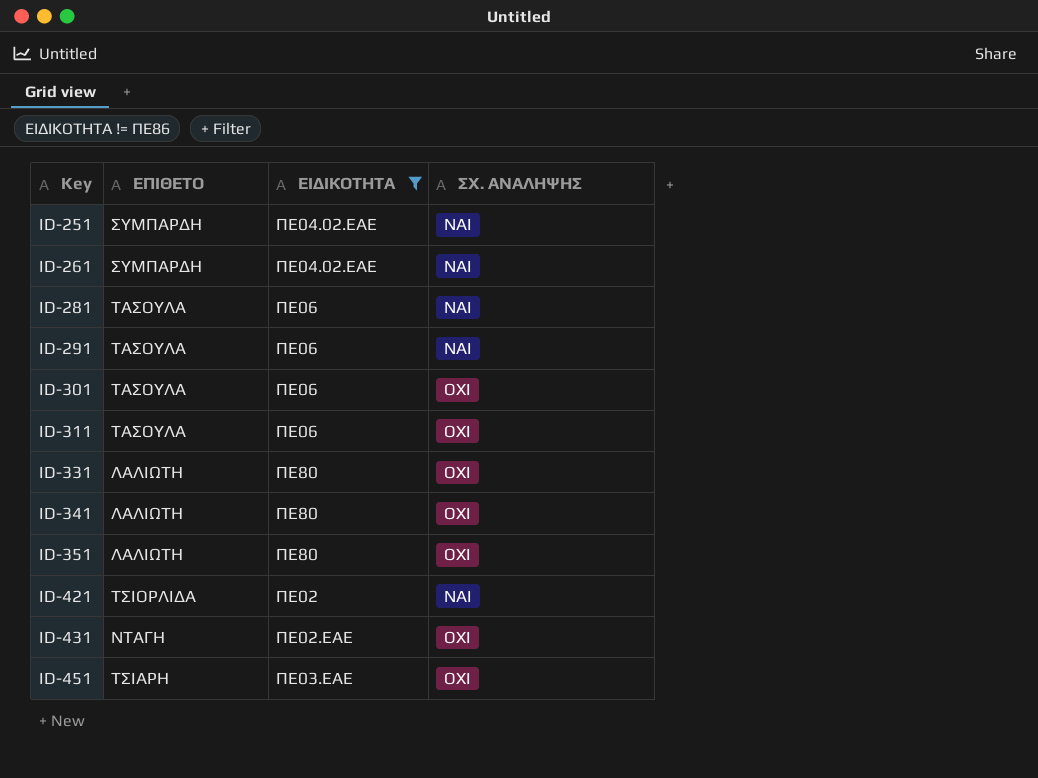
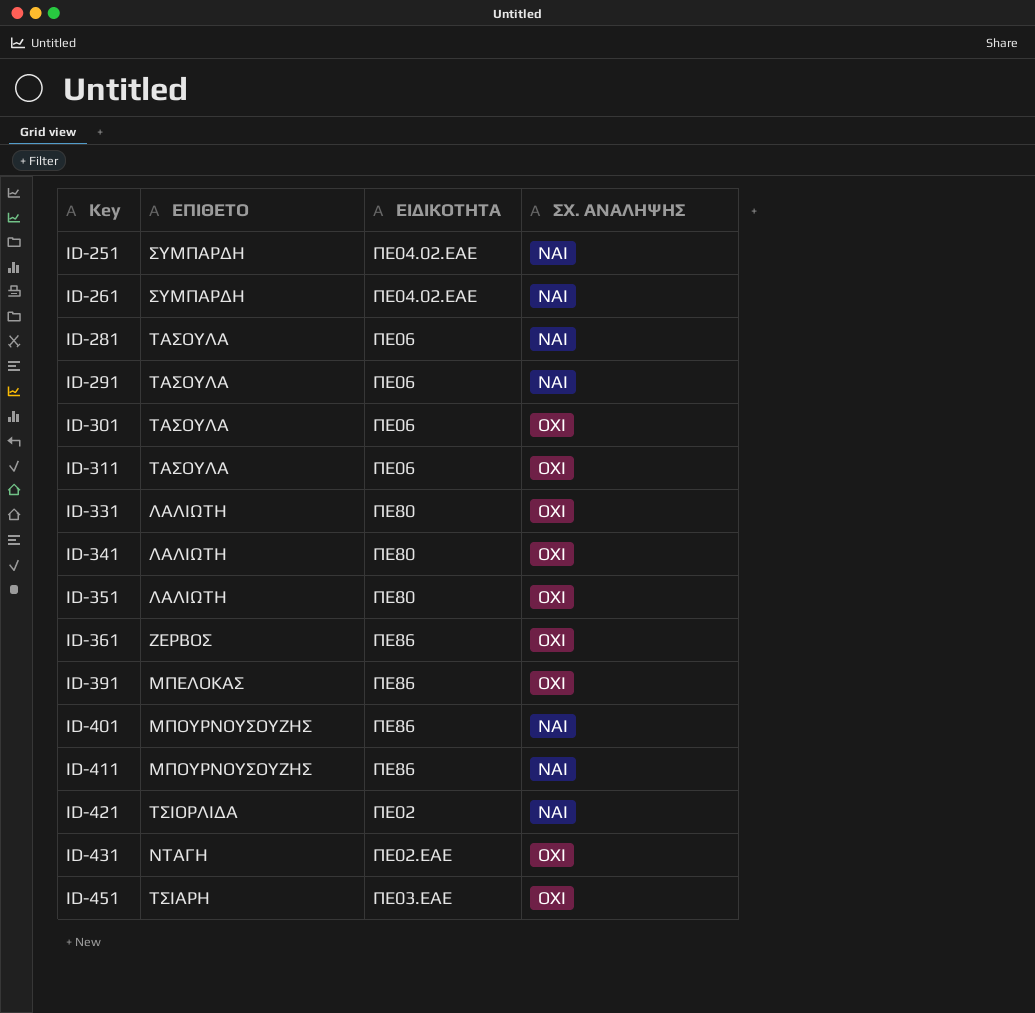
filter: ΕΙΔΙΚΟΤΗΤΑ != ΠΕ86 -> none

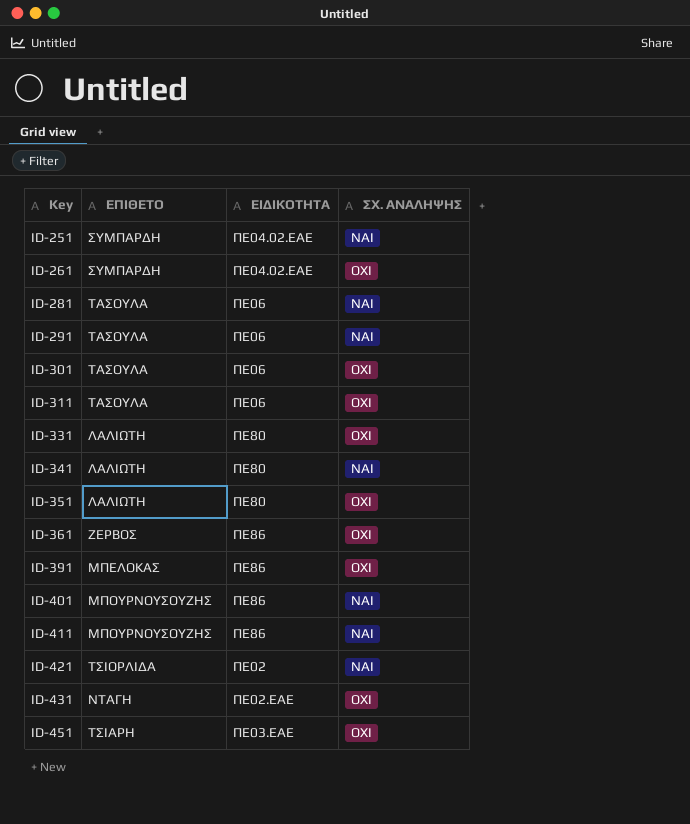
ID-261 | ΣΧ. ΑΝΑΛΗΨΗΣ: NAI -> OXI
ID-341 | ΣΧ. ΑΝΑΛΗΨΗΣ: OXI -> NAI

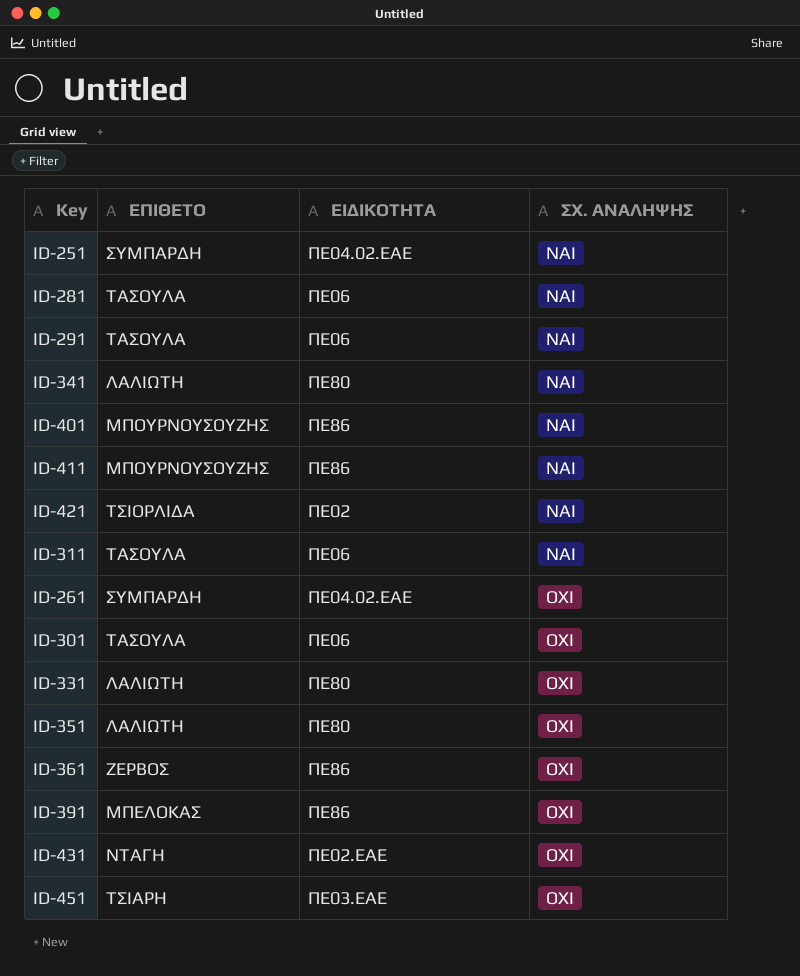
row order: Key ascending -> ΣΧ. ΑΝΑΛΗΨΗΣ ascending
ID-311 | ΣΧ. ΑΝΑΛΗΨΗΣ: OXI -> NAI

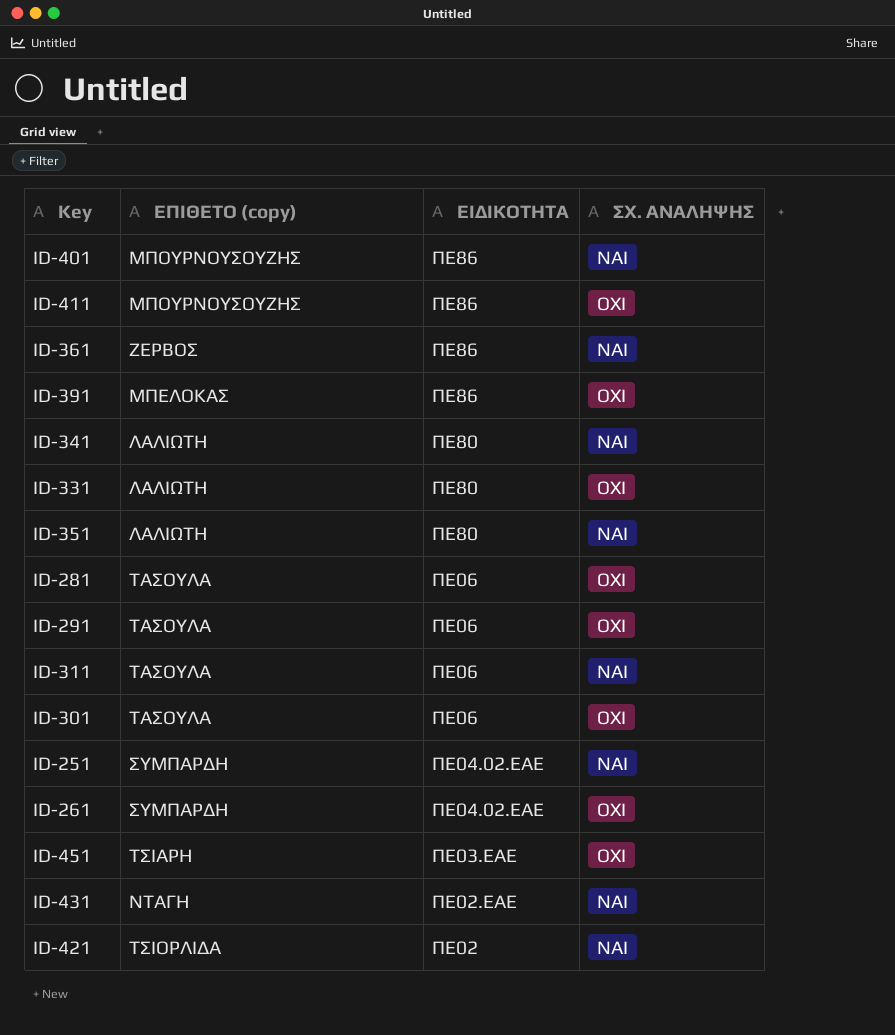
row order: ΣΧ. ΑΝΑΛΗΨΗΣ ascending -> ΕΙΔΙΚΟΤΗΤΑ descending
column name: ΕΠΙΘΕΤΟ -> ΕΠΙΘΕΤΟ (copy)
ID-411 | ΣΧ. ΑΝΑΛΗΨΗΣ: NAI -> OXI
ID-361 | ΣΧ. ΑΝΑΛΗΨΗΣ: OXI -> NAI
ID-351 | ΣΧ. ΑΝΑΛΗΨΗΣ: OXI -> NAI
ID-281 | ΣΧ. ΑΝΑΛΗΨΗΣ: NAI -> OXI
ID-291 | ΣΧ. ΑΝΑΛΗΨΗΣ: NAI -> OXI
ID-431 | ΣΧ. ΑΝΑΛΗΨΗΣ: OXI -> NAI

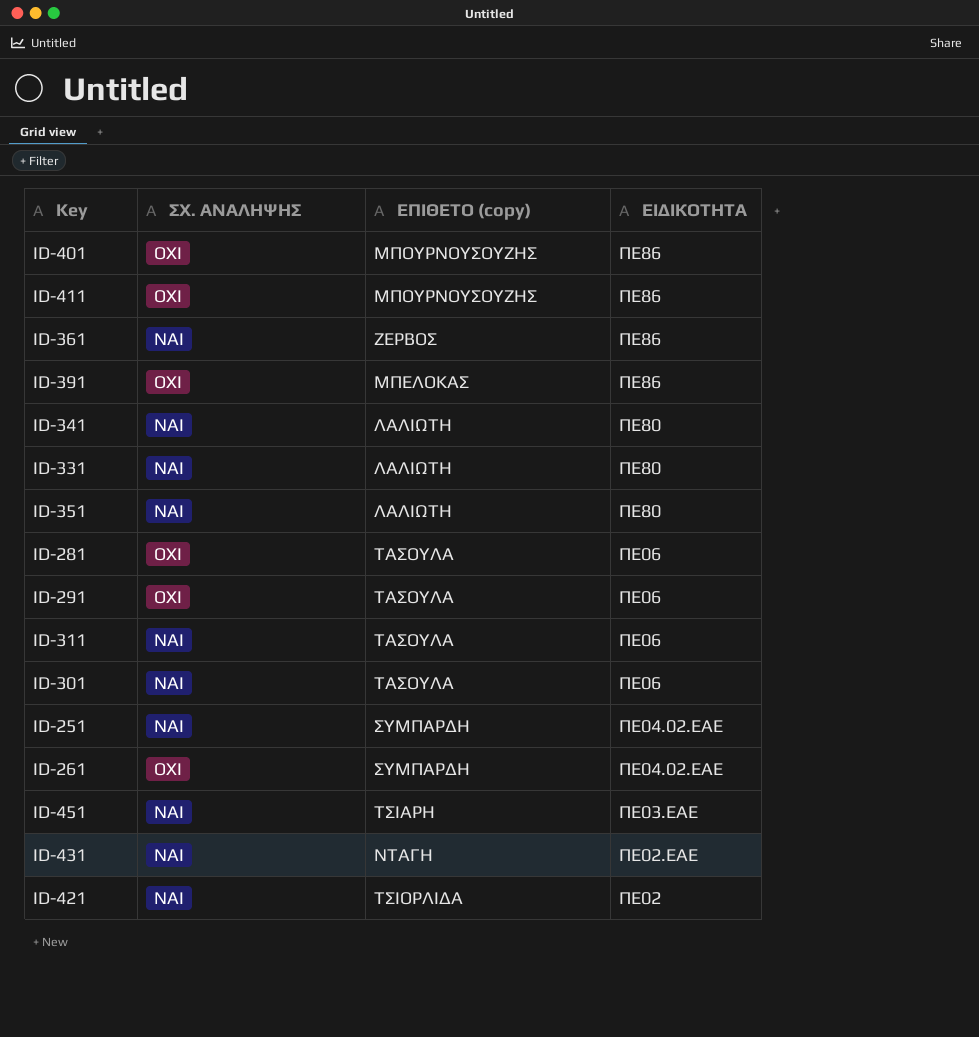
column ΣΧ. ΑΝΑΛΗΨΗΣ | position: 4 -> 2
ID-401 | ΣΧ. ΑΝΑΛΗΨΗΣ: NAI -> OXI
ID-331 | ΣΧ. ΑΝΑΛΗΨΗΣ: OXI -> NAI
ID-301 | ΣΧ. ΑΝΑΛΗΨΗΣ: OXI -> NAI
ID-451 | ΣΧ. ΑΝΑΛΗΨΗΣ: OXI -> NAI

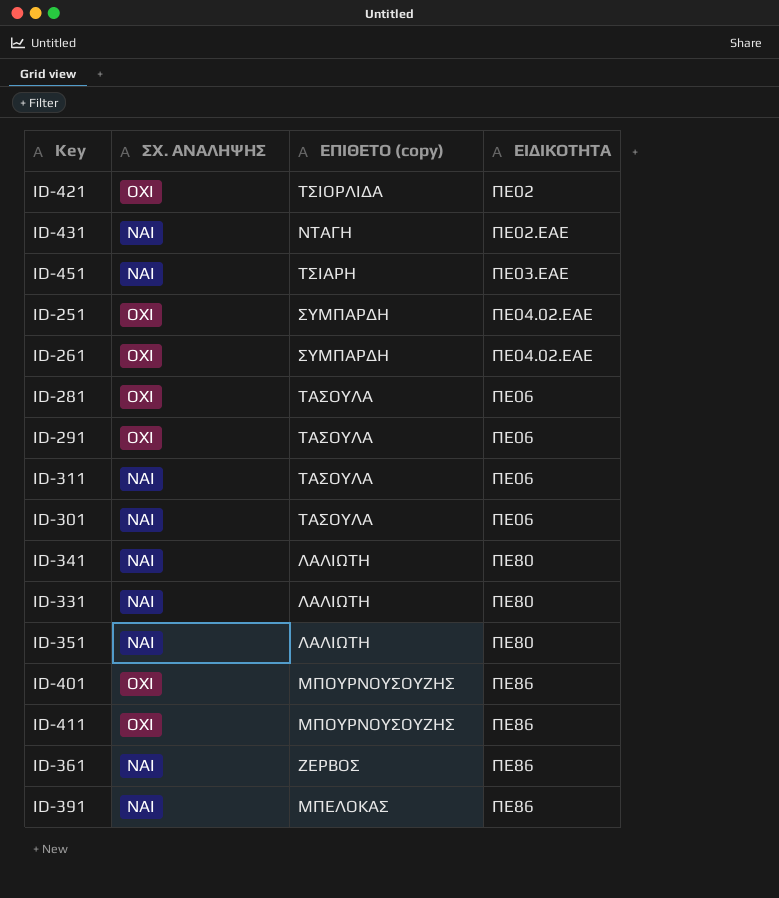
row order: ΕΙΔΙΚΟΤΗΤΑ descending -> ΕΙΔΙΚΟΤΗΤΑ ascending
ID-421 | ΣΧ. ΑΝΑΛΗΨΗΣ: NAI -> OXI
ID-251 | ΣΧ. ΑΝΑΛΗΨΗΣ: NAI -> OXI
ID-391 | ΣΧ. ΑΝΑΛΗΨΗΣ: OXI -> NAI

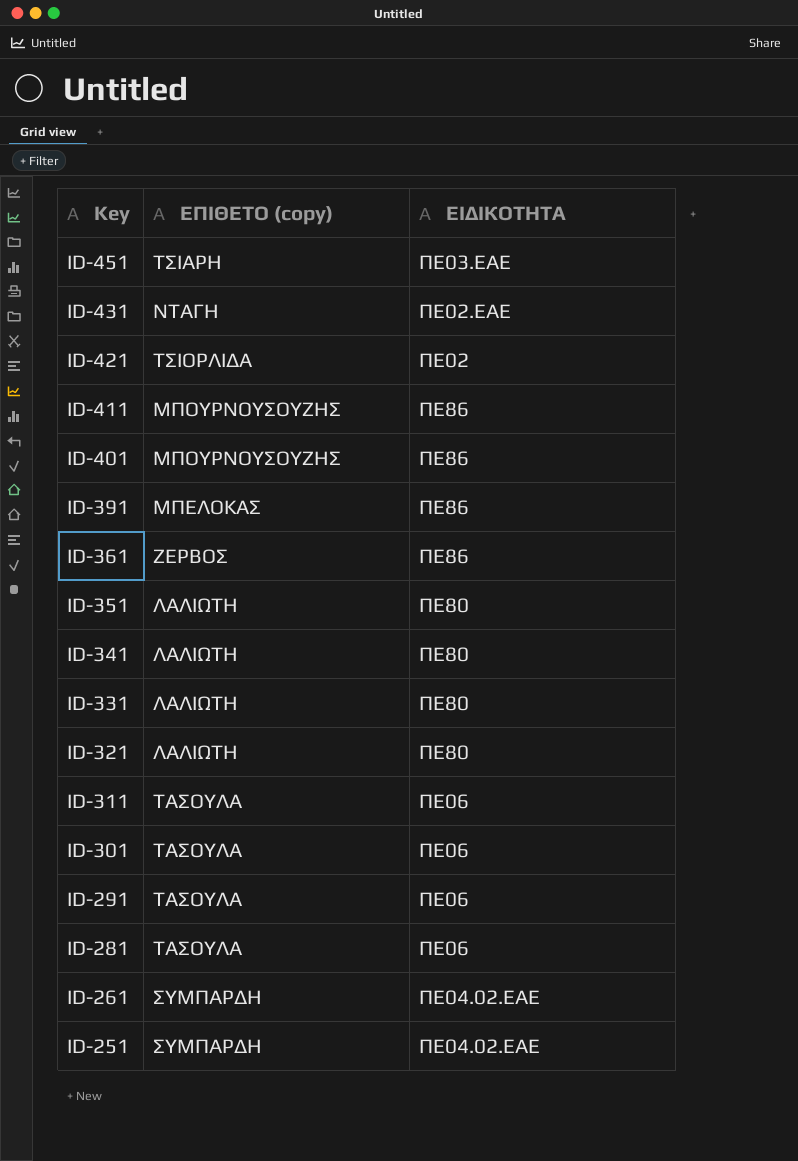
row order: ΕΙΔΙΚΟΤΗΤΑ ascending -> Key descending
column ΣΧ. ΑΝΑΛΗΨΗΣ | position: 2 -> none
row ID-321: none -> ΛΑΛΙΩΤΗ | ΠΕ80

